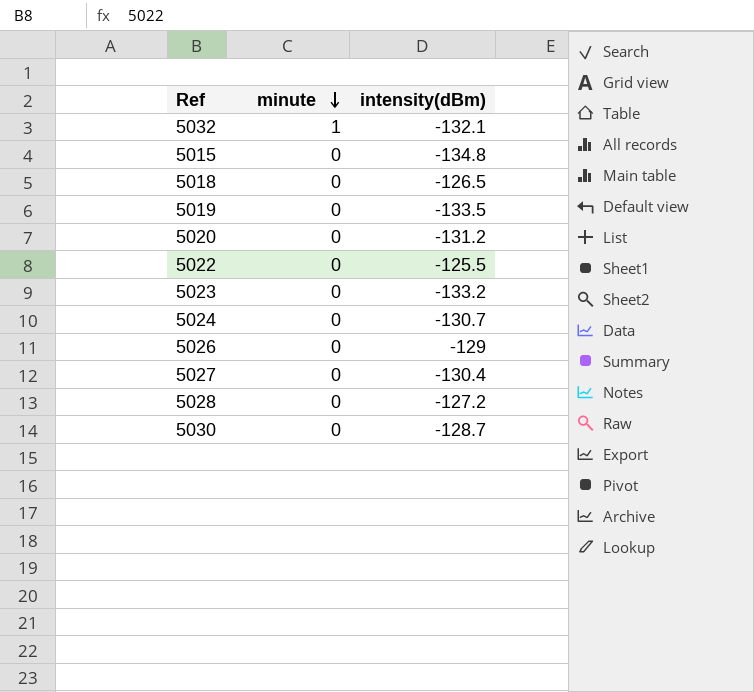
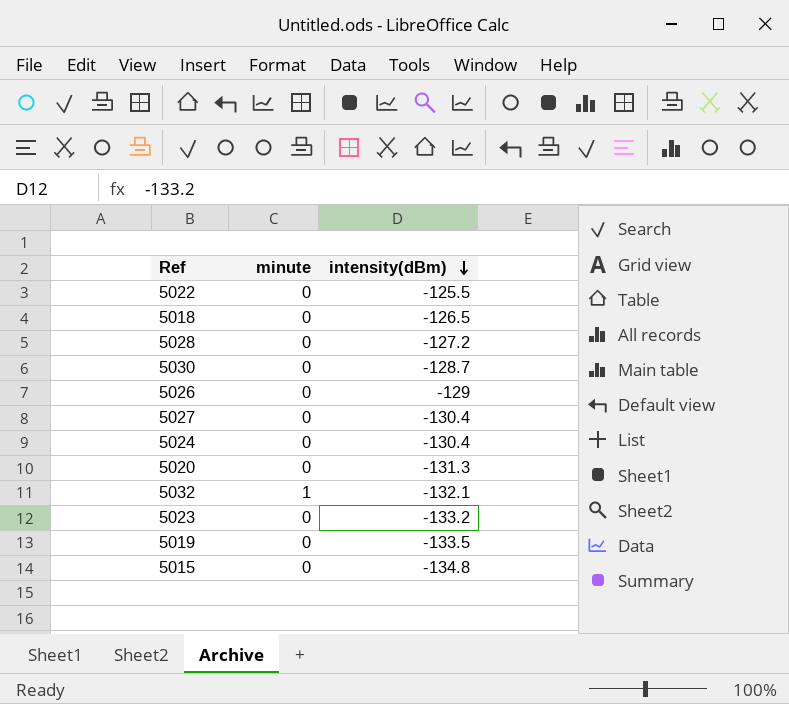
row order: minute descending -> intensity(dBm) descending
5024 | intensity(dBm): -130.7 -> -130.4
5020 | intensity(dBm): -131.2 -> -131.3

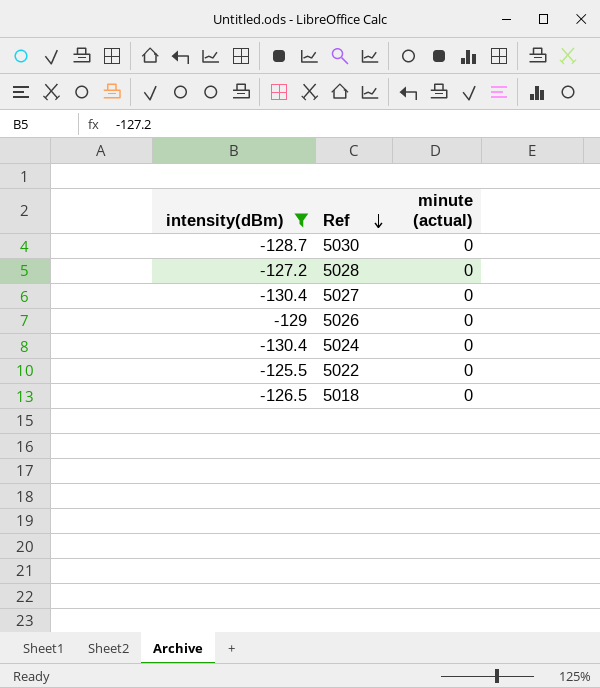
filter: none -> intensity(dBm) >= -130.4
row order: intensity(dBm) descending -> Ref descending
column intensity(dBm) | position: 3 -> 1
column name: minute -> minute (actual)

